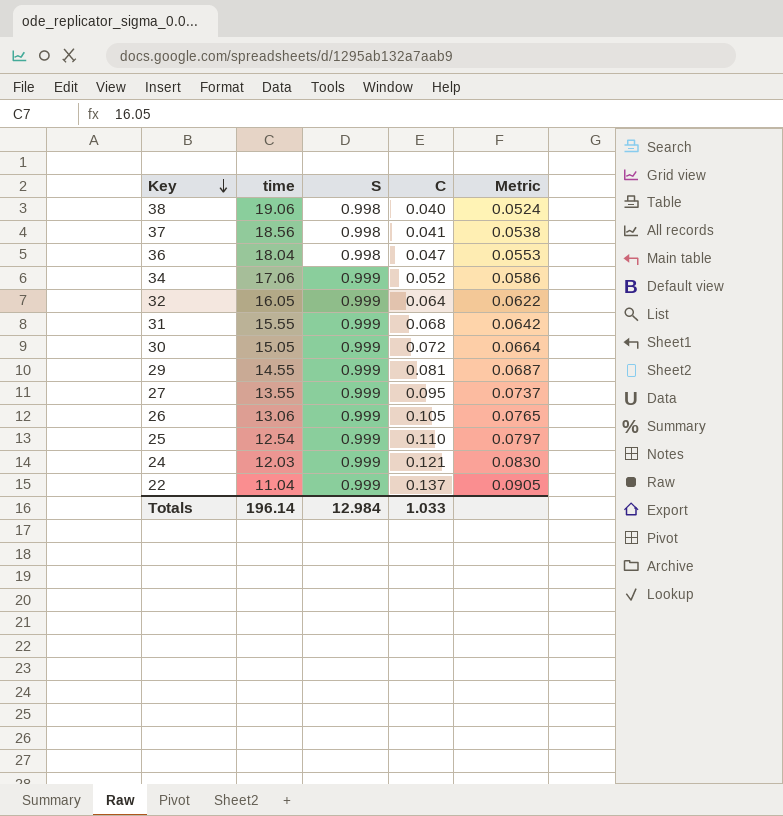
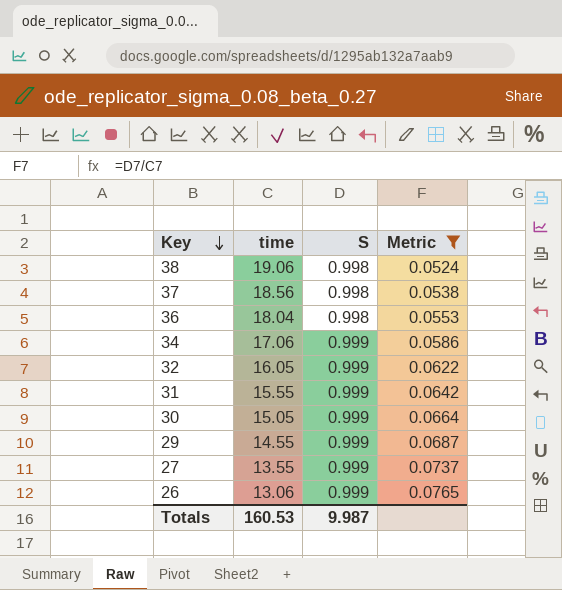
filter: none -> Metric <= 0.0765
column C | position: 4 -> none
Totals | time: 196.14 -> 160.53
Totals | S: 12.984 -> 9.987

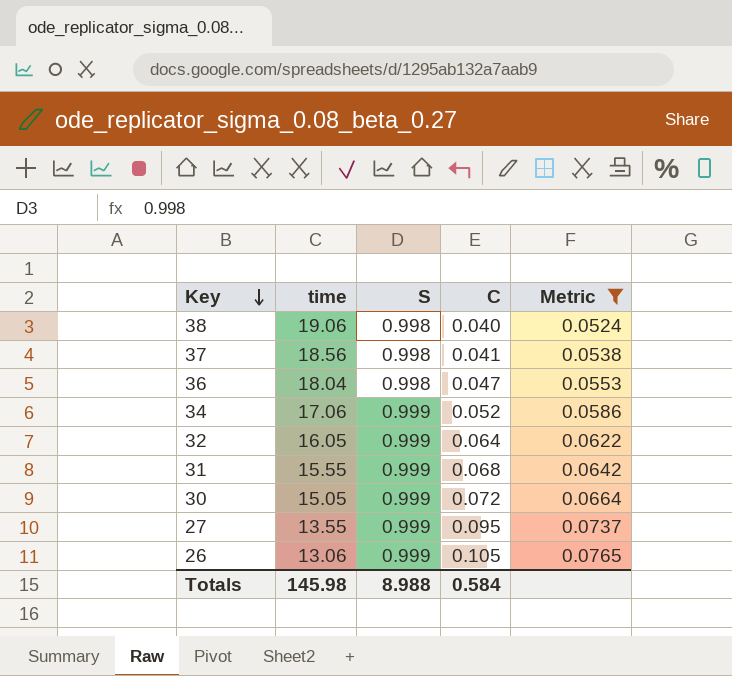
column C | position: none -> 4
row 29: 14.55 | 0.999 | 0.0687 -> none
Totals | time: 160.53 -> 145.98
Totals | S: 9.987 -> 8.988

